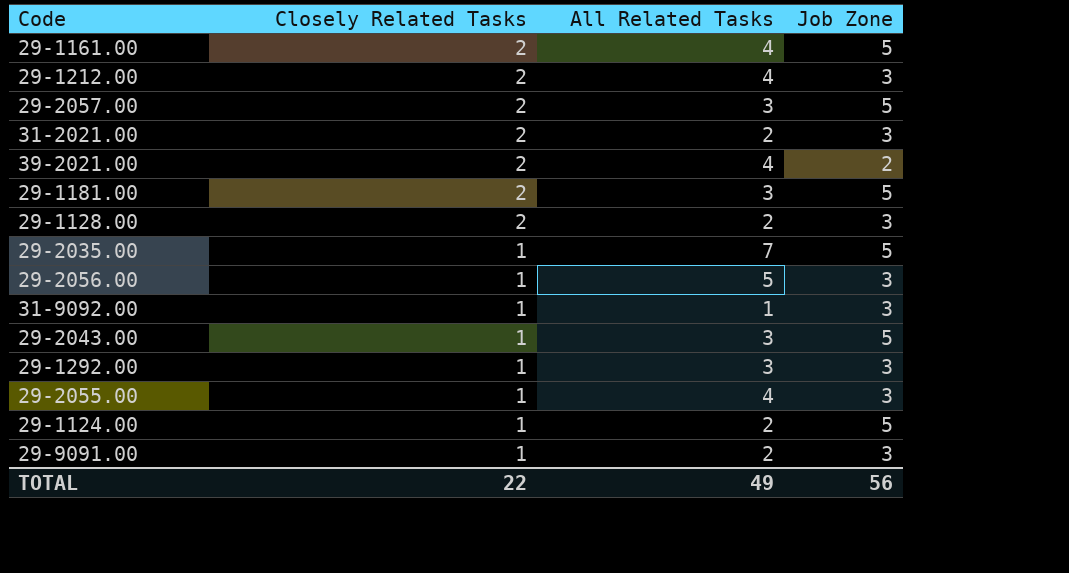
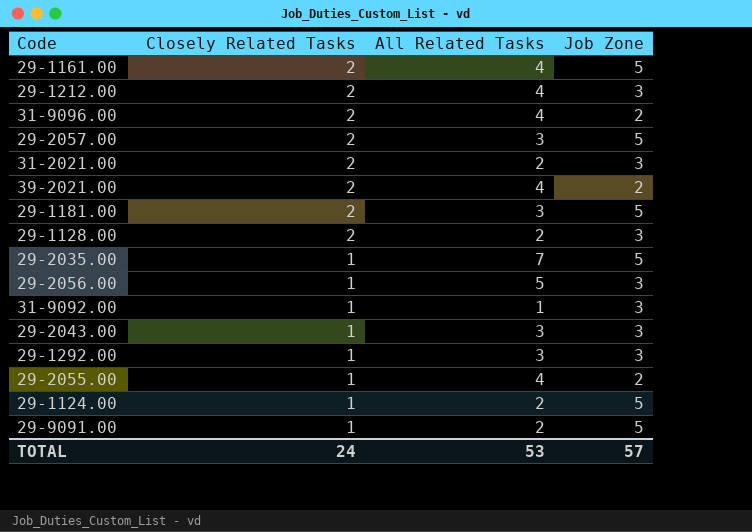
row 31-9096.00: none -> 2 | 4 | 2
29-2043.00 | Job Zone: 5 -> 3
29-2055.00 | Job Zone: 3 -> 2
29-9091.00 | Job Zone: 3 -> 5
TOTAL | Closely Related Tasks: 22 -> 24
TOTAL | All Related Tasks: 49 -> 53
TOTAL | Job Zone: 56 -> 57

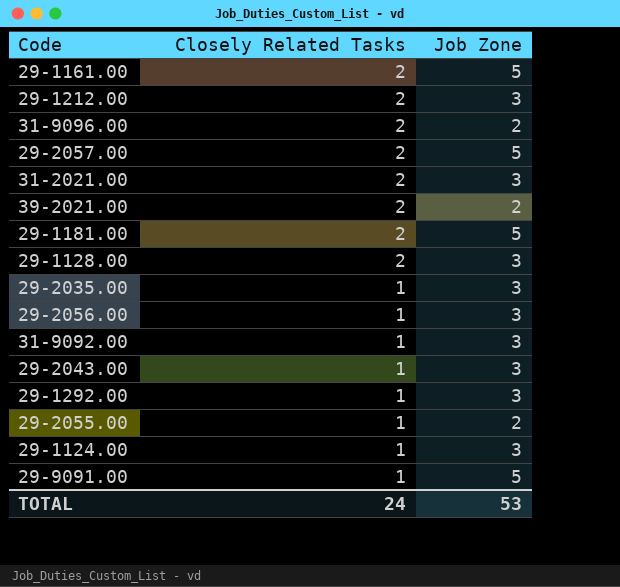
column All Related Tasks | position: 3 -> none
29-2035.00 | Job Zone: 5 -> 3
29-1124.00 | Job Zone: 5 -> 3
TOTAL | Job Zone: 57 -> 53

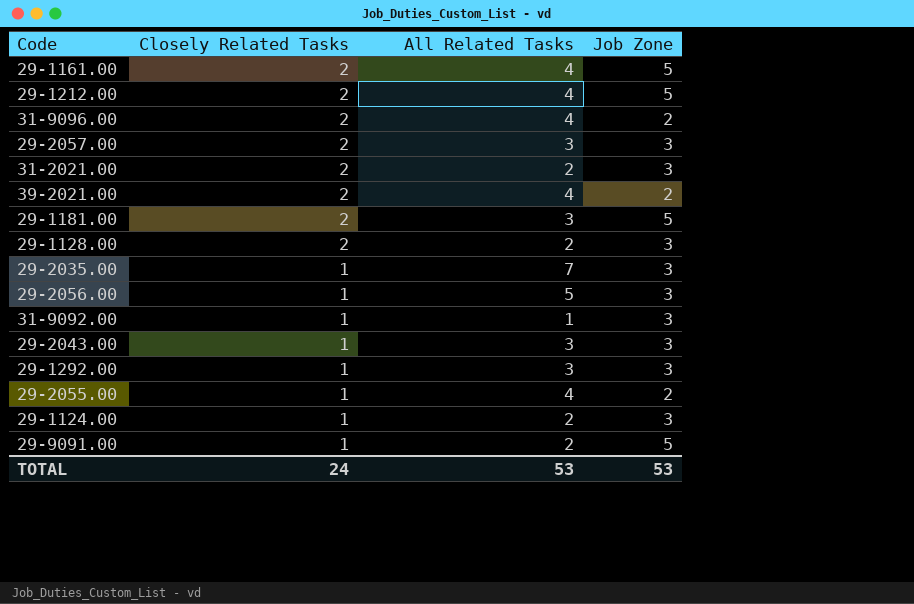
column All Related Tasks | position: none -> 3
29-1212.00 | Job Zone: 3 -> 5
29-2057.00 | Job Zone: 5 -> 3

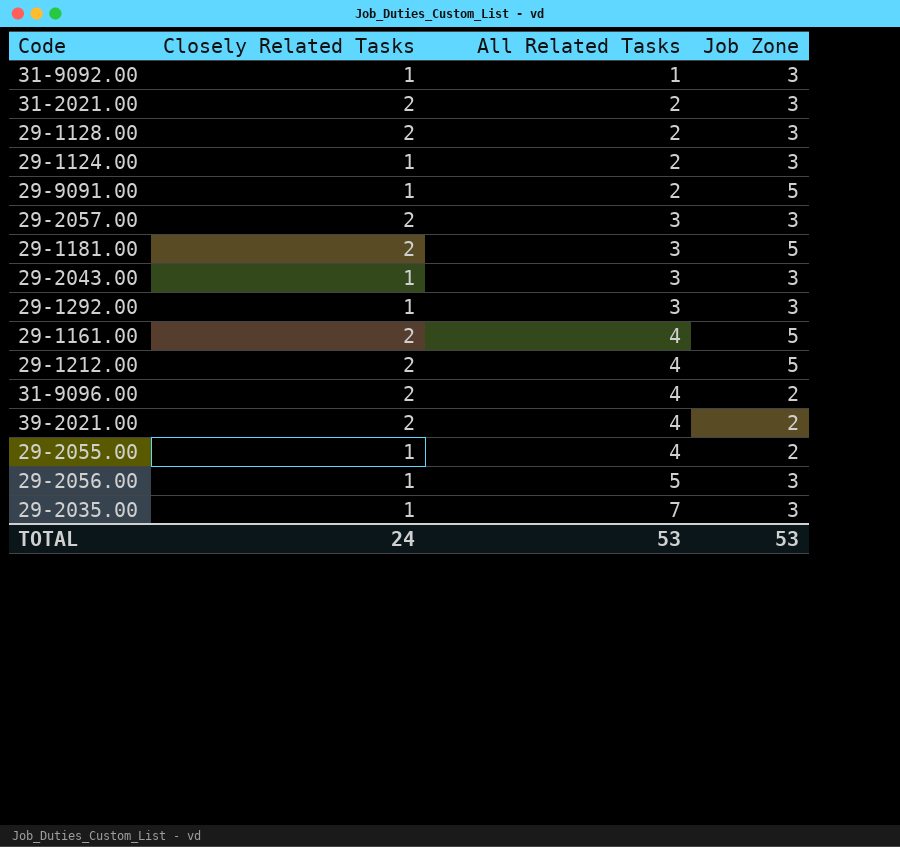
row order: Closely Related Tasks descending -> All Related Tasks ascending

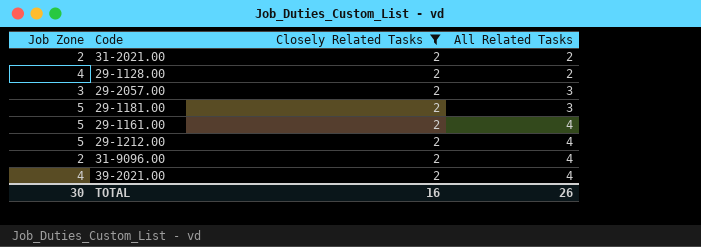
filter: none -> Closely Related Tasks = 2
column Job Zone | position: 4 -> 1
31-2021.00 | Job Zone: 3 -> 2
29-1128.00 | Job Zone: 3 -> 4
39-2021.00 | Job Zone: 2 -> 4
TOTAL | Job Zone: 53 -> 30
TOTAL | Closely Related Tasks: 24 -> 16
TOTAL | All Related Tasks: 53 -> 26

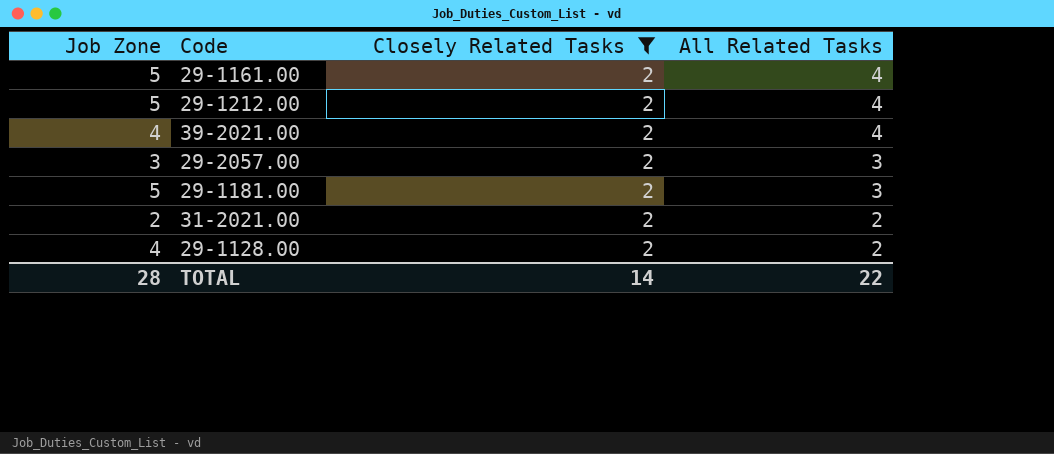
row order: All Related Tasks ascending -> All Related Tasks descending
row 31-9096.00: 2 | 2 | 4 -> none
TOTAL | Job Zone: 30 -> 28
TOTAL | Closely Related Tasks: 16 -> 14
TOTAL | All Related Tasks: 26 -> 22

